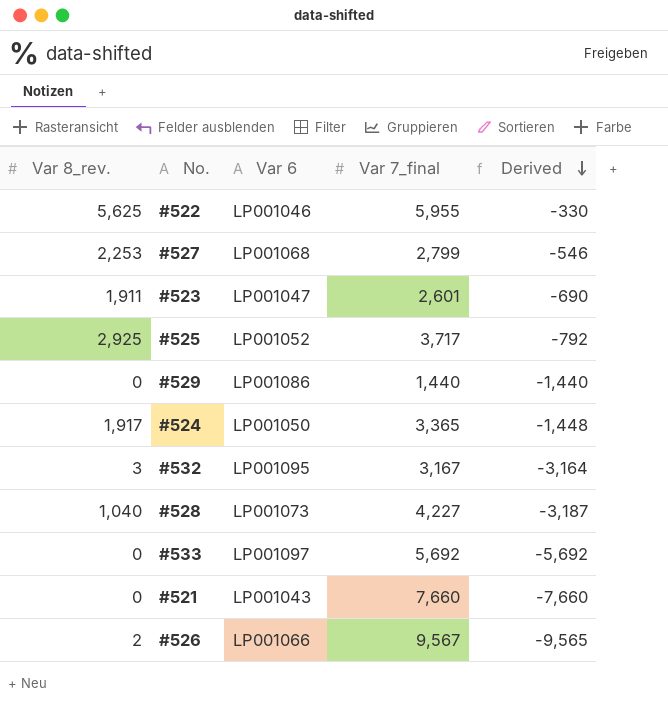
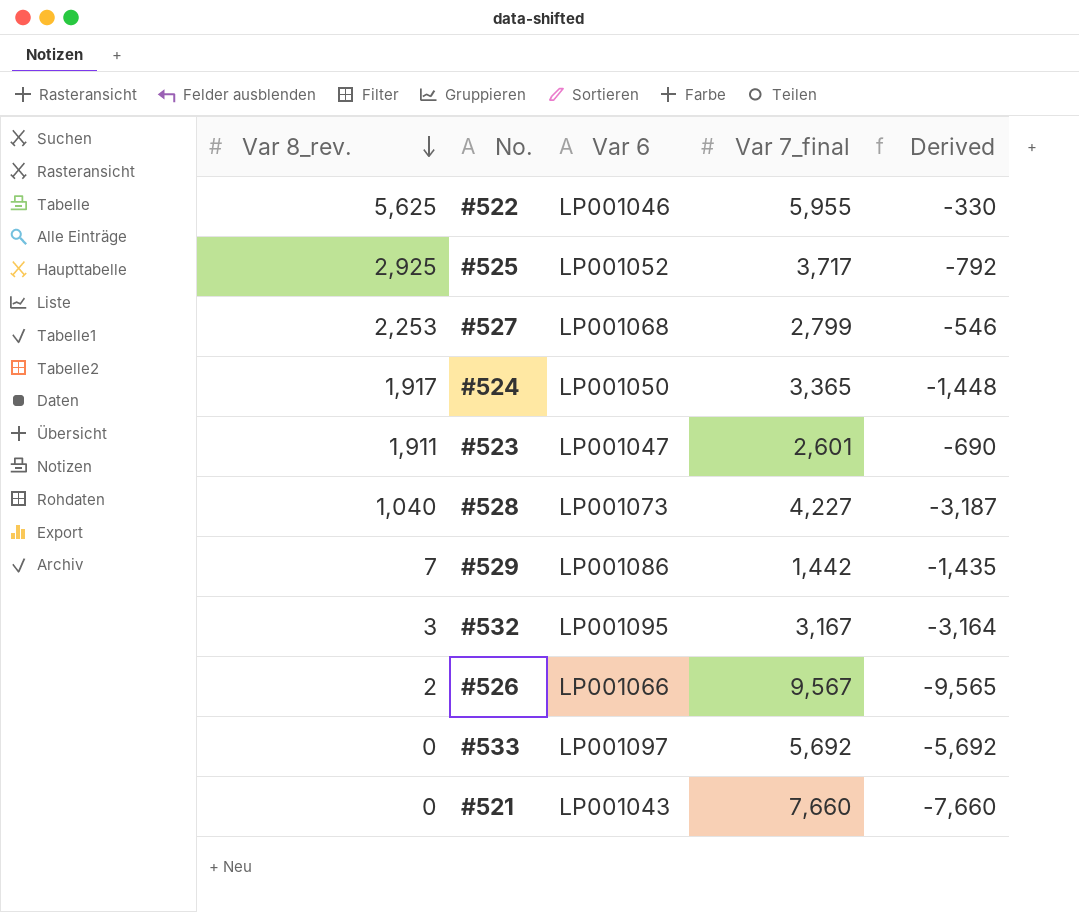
row order: Derived descending -> Var 8_rev. descending
#529 | Var 8_rev.: 0 -> 7
#529 | Var 7_final: 1,440 -> 1,442
#529 | Derived: -1,440 -> -1,435

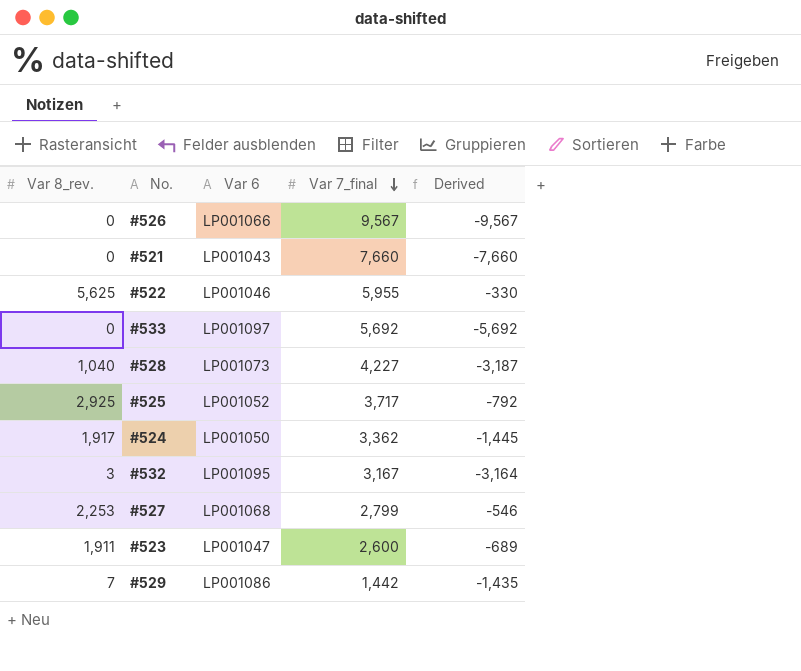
row order: Var 8_rev. descending -> Var 7_final descending
#526 | Var 8_rev.: 2 -> 0
#526 | Derived: -9,565 -> -9,567
#524 | Var 7_final: 3,365 -> 3,362
#524 | Derived: -1,448 -> -1,445
#523 | Var 7_final: 2,601 -> 2,600
#523 | Derived: -690 -> -689

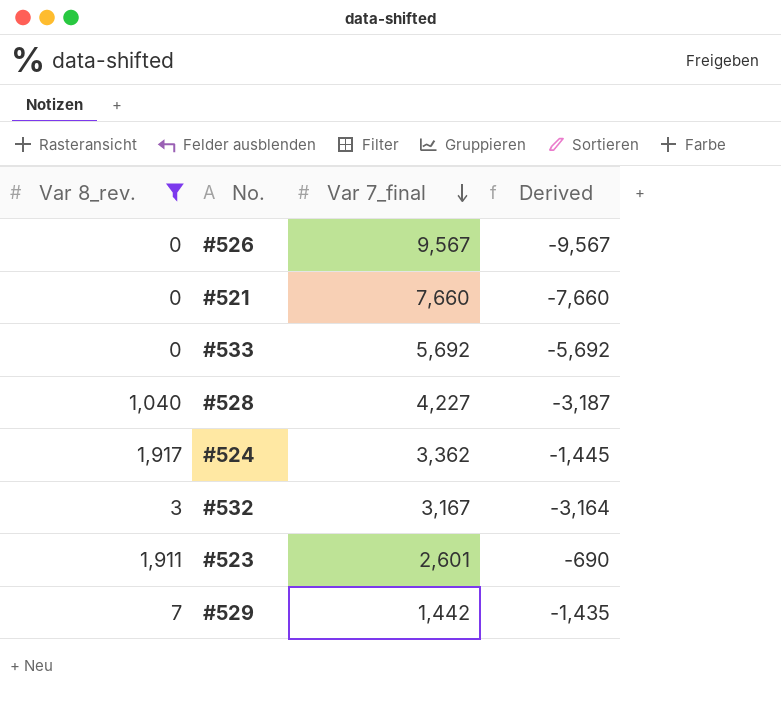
filter: none -> Var 8_rev. <= 1,917
column Var 6 | position: 3 -> none
#523 | Var 7_final: 2,600 -> 2,601
#523 | Derived: -689 -> -690

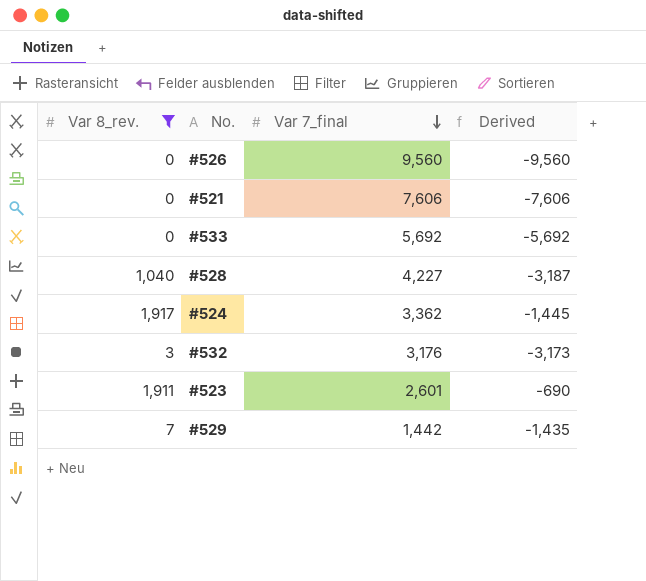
#526 | Var 7_final: 9,567 -> 9,560
#526 | Derived: -9,567 -> -9,560
#521 | Var 7_final: 7,660 -> 7,606
#521 | Derived: -7,660 -> -7,606
#532 | Var 7_final: 3,167 -> 3,176
#532 | Derived: -3,164 -> -3,173

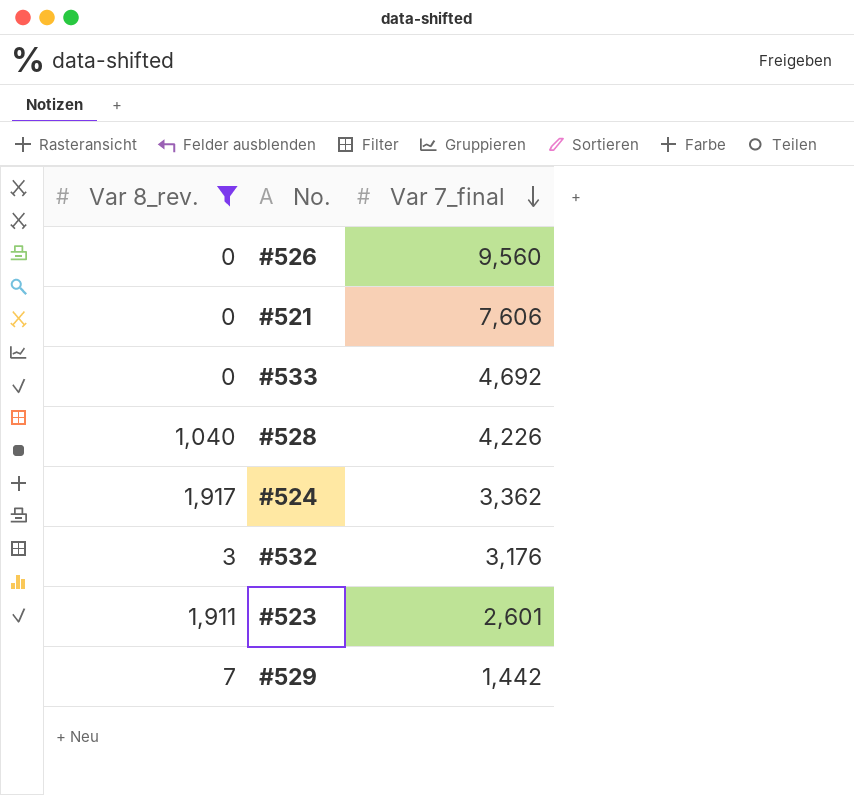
column Derived | formula: [Var 8_rev.] - [Var 7_final] -> none
#533 | Var 7_final: 5,692 -> 4,692
#528 | Var 7_final: 4,227 -> 4,226

